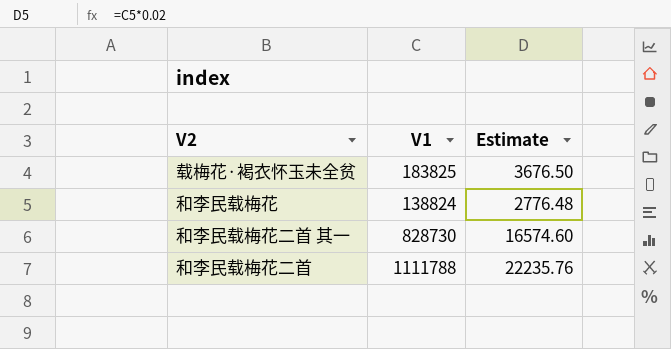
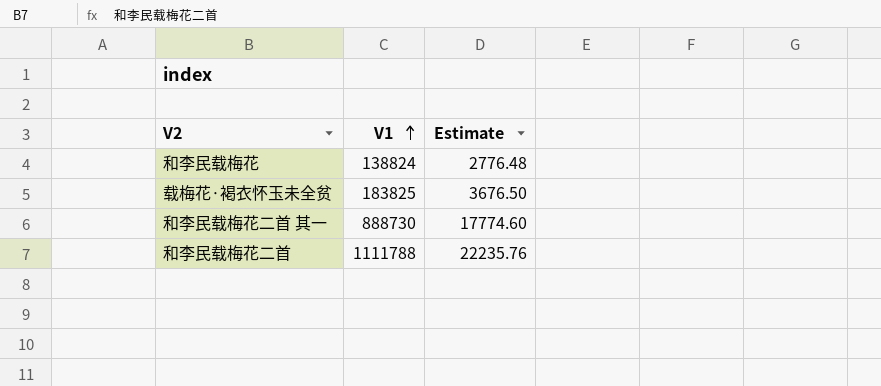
row order: none -> V1 ascending
和李民载梅花二首 其一 | V1: 828730 -> 888730
和李民载梅花二首 其一 | Estimate: 16574.60 -> 17774.60

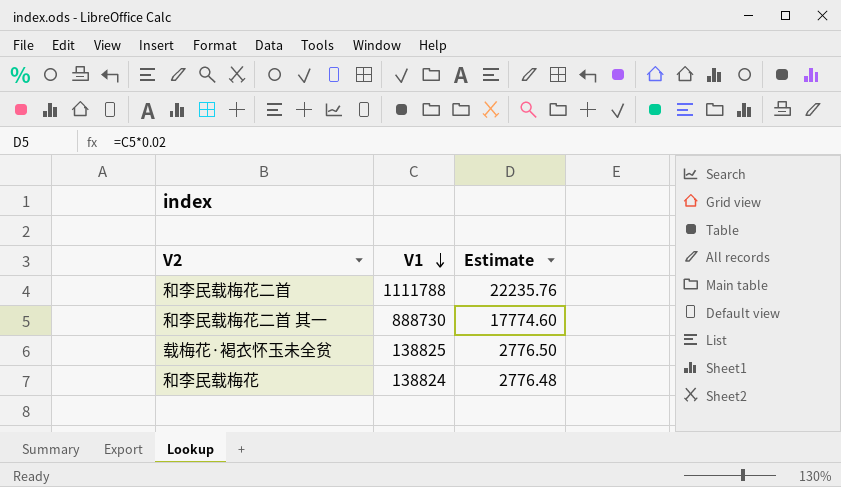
row order: V1 ascending -> V1 descending
载梅花·褐衣怀玉未全贫 | V1: 183825 -> 138825
载梅花·褐衣怀玉未全贫 | Estimate: 3676.50 -> 2776.50

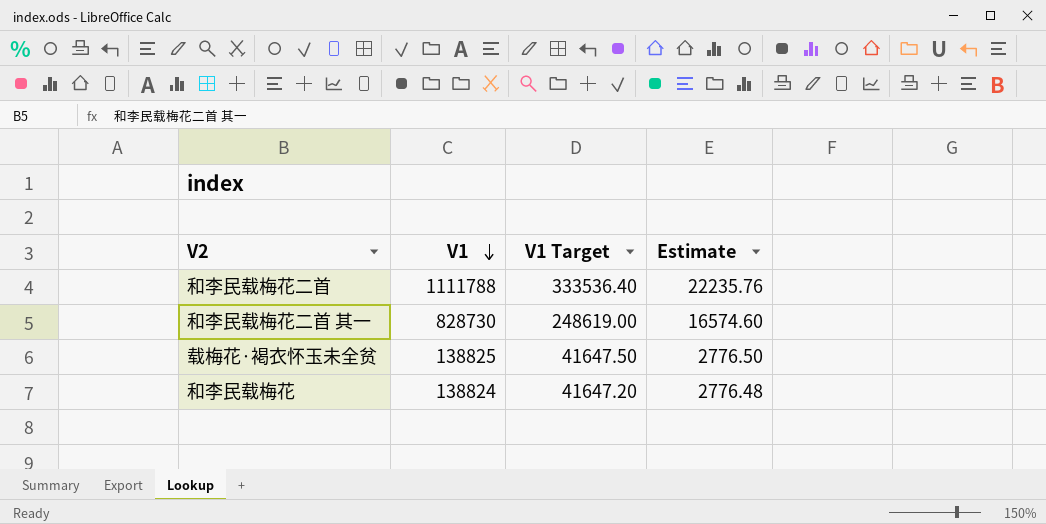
column V1 Target | formula: none -> [V1] * 0.3
和李民载梅花二首 其一 | V1: 888730 -> 828730
和李民载梅花二首 其一 | Estimate: 17774.60 -> 16574.60

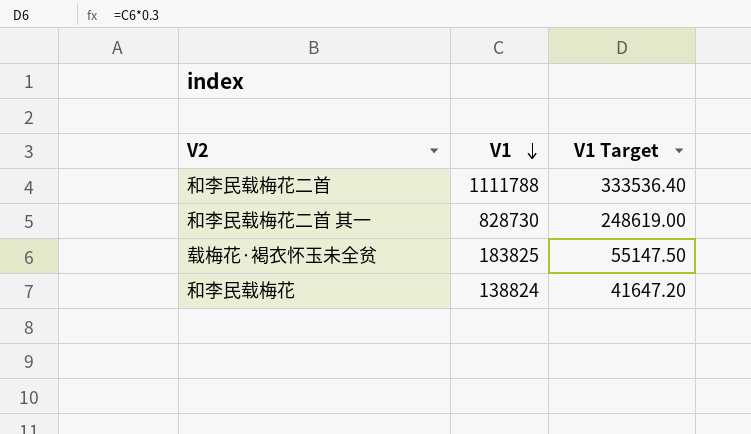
column Estimate | formula: [V1] * 0.02 -> none
载梅花·褐衣怀玉未全贫 | V1: 138825 -> 183825
载梅花·褐衣怀玉未全贫 | V1 Target: 41647.50 -> 55147.50

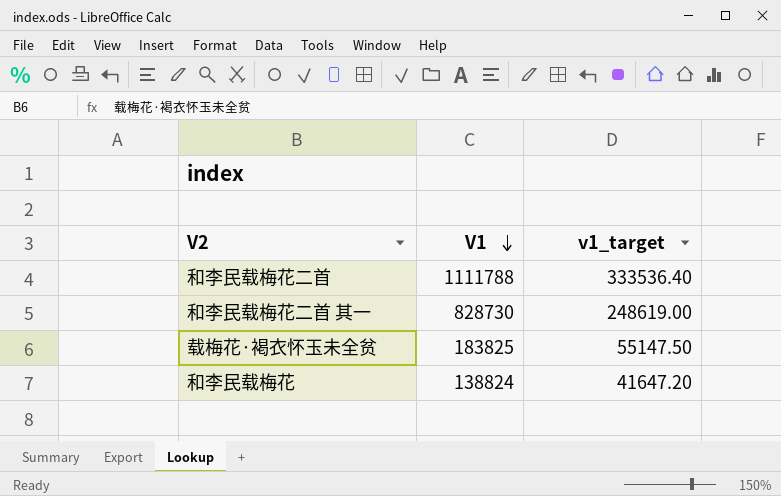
column name: V1 Target -> v1_target

